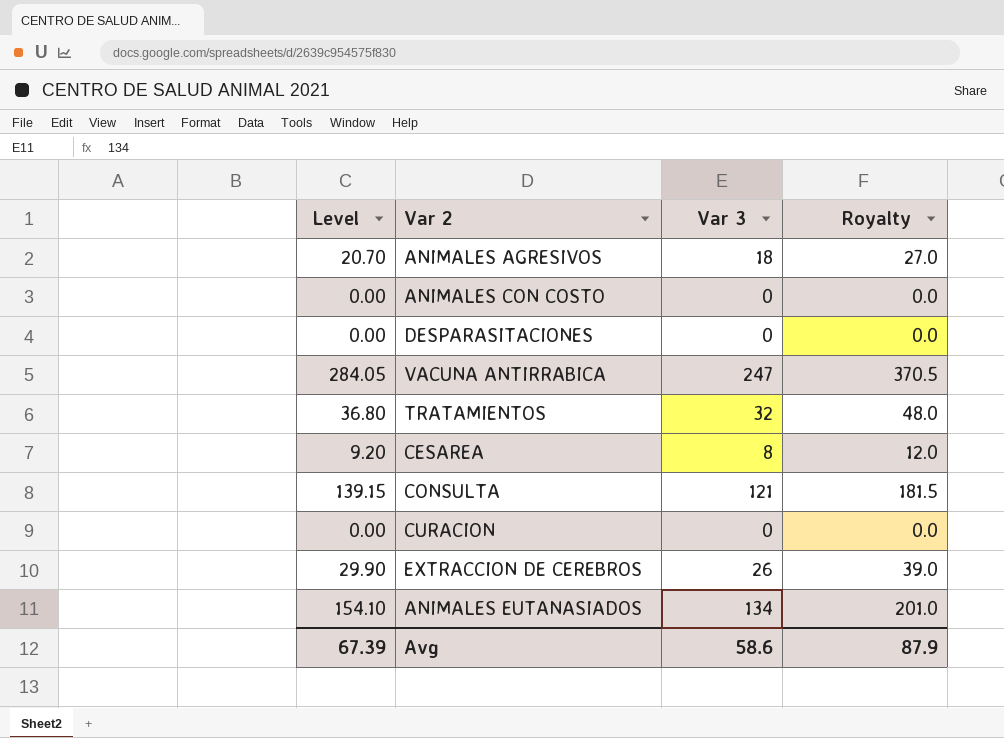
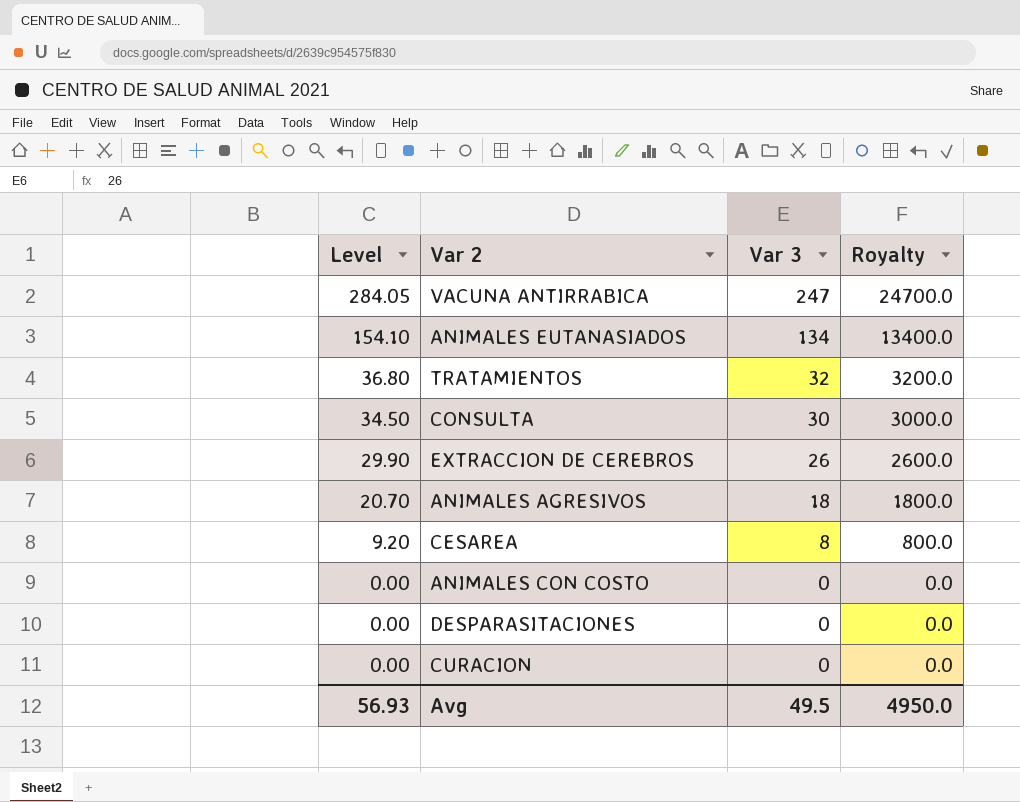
row order: none -> Level descending
column Royalty | formula: [Var 3] * 1.5 -> [Var 3] * 100
CONSULTA | Level: 139.15 -> 34.50
CONSULTA | Var 3: 121 -> 30
Avg | Level: 67.39 -> 56.93
Avg | Var 3: 58.6 -> 49.5
Avg | Royalty: 87.9 -> 4950.0

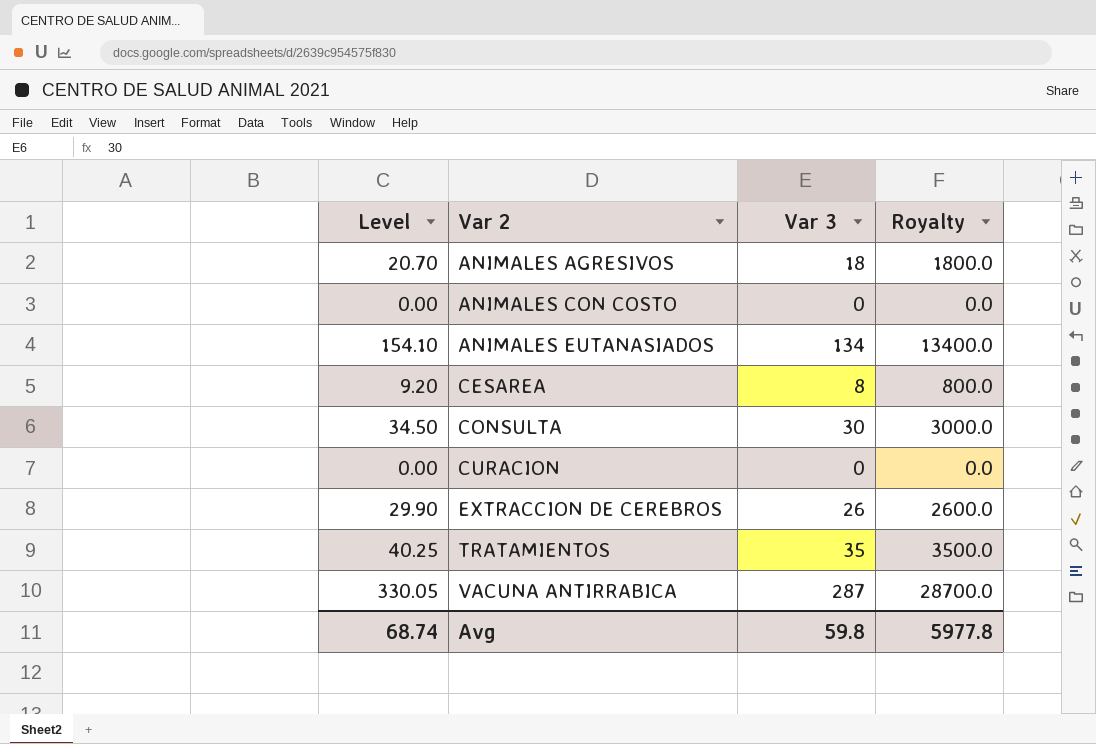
row order: Level descending -> Var 2 ascending
row DESPARASITACIONES: 0.00 | 0 | 0.0 -> none
TRATAMIENTOS | Level: 36.80 -> 40.25
TRATAMIENTOS | Var 3: 32 -> 35
TRATAMIENTOS | Royalty: 3200.0 -> 3500.0
VACUNA ANTIRRABICA | Level: 284.05 -> 330.05
VACUNA ANTIRRABICA | Var 3: 247 -> 287
VACUNA ANTIRRABICA | Royalty: 24700.0 -> 28700.0
Avg | Level: 56.93 -> 68.74
Avg | Var 3: 49.5 -> 59.8
Avg | Royalty: 4950.0 -> 5977.8

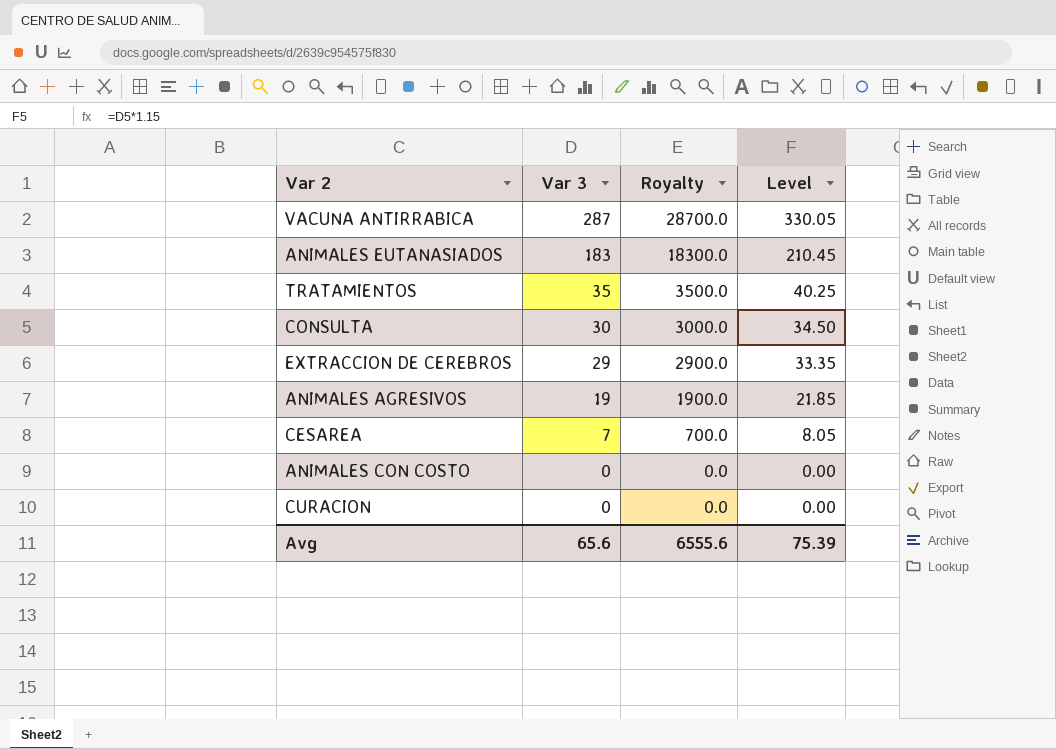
row order: Var 2 ascending -> Var 3 descending
column Level | position: 1 -> 4
ANIMALES EUTANASIADOS | Var 3: 134 -> 183
ANIMALES EUTANASIADOS | Royalty: 13400.0 -> 18300.0
ANIMALES EUTANASIADOS | Level: 154.10 -> 210.45
EXTRACCION DE CEREBROS | Var 3: 26 -> 29
EXTRACCION DE CEREBROS | Royalty: 2600.0 -> 2900.0
EXTRACCION DE CEREBROS | Level: 29.90 -> 33.35
ANIMALES AGRESIVOS | Var 3: 18 -> 19
ANIMALES AGRESIVOS | Royalty: 1800.0 -> 1900.0
ANIMALES AGRESIVOS | Level: 20.70 -> 21.85
CESAREA | Var 3: 8 -> 7
CESAREA | Royalty: 800.0 -> 700.0
CESAREA | Level: 9.20 -> 8.05
Avg | Var 3: 59.8 -> 65.6
Avg | Royalty: 5977.8 -> 6555.6
Avg | Level: 68.74 -> 75.39

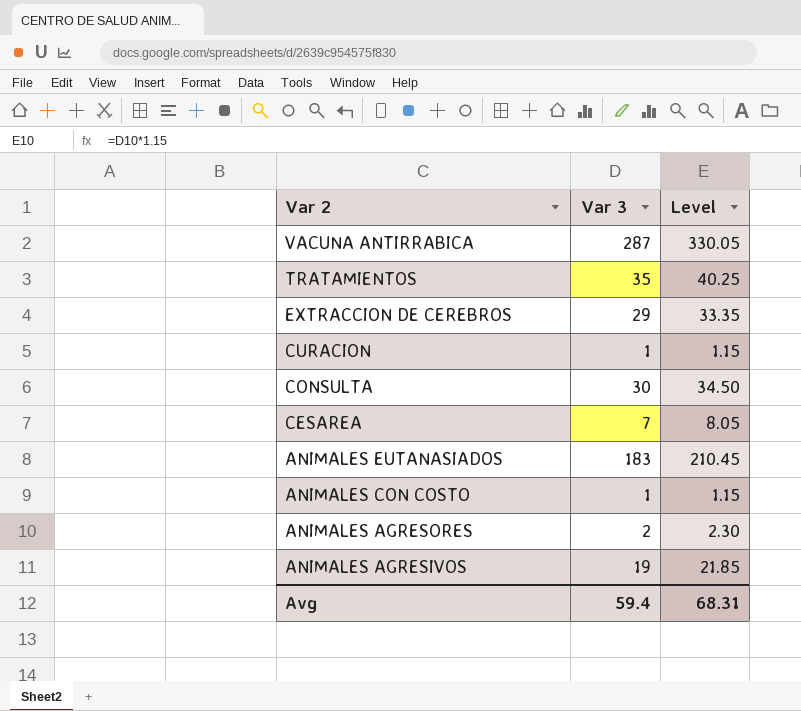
row order: Var 3 descending -> Var 2 descending
column Royalty | formula: [Var 3] * 100 -> none
CURACION | Var 3: 0 -> 1
CURACION | Level: 0.00 -> 1.15
ANIMALES CON COSTO | Var 3: 0 -> 1
ANIMALES CON COSTO | Level: 0.00 -> 1.15
row ANIMALES AGRESORES: none -> 2 | 2.30
Avg | Var 3: 65.6 -> 59.4
Avg | Level: 75.39 -> 68.31

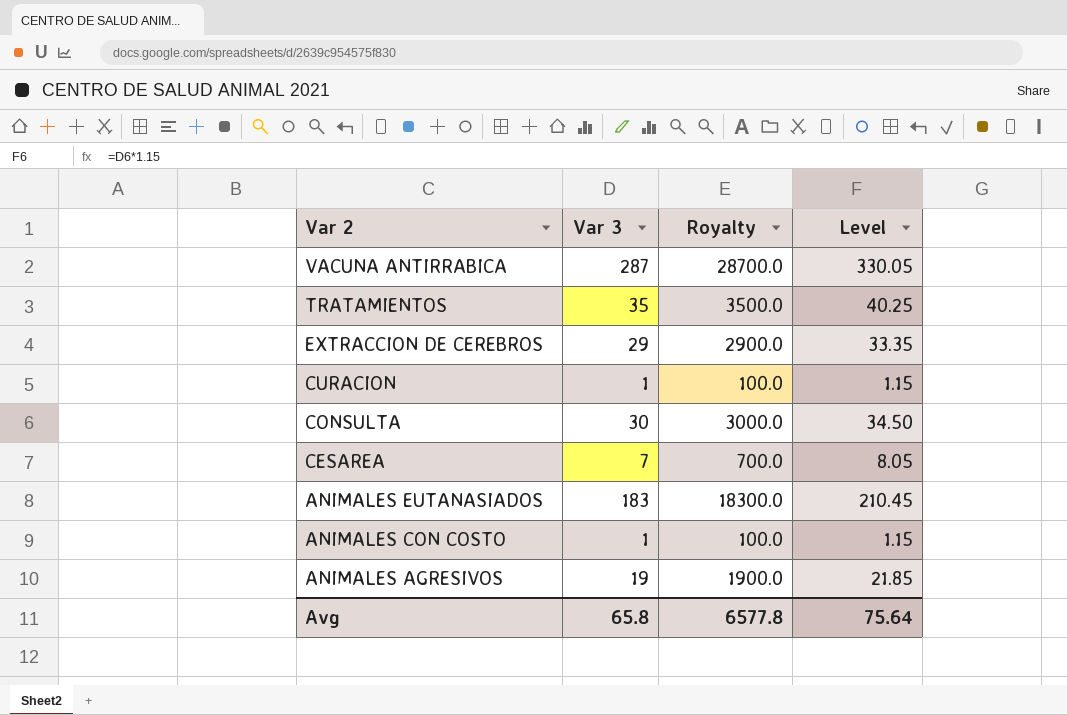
column Royalty | formula: none -> [Var 3] * 100
row ANIMALES AGRESORES: 2 | 2.30 -> none
Avg | Var 3: 59.4 -> 65.8
Avg | Level: 68.31 -> 75.64

